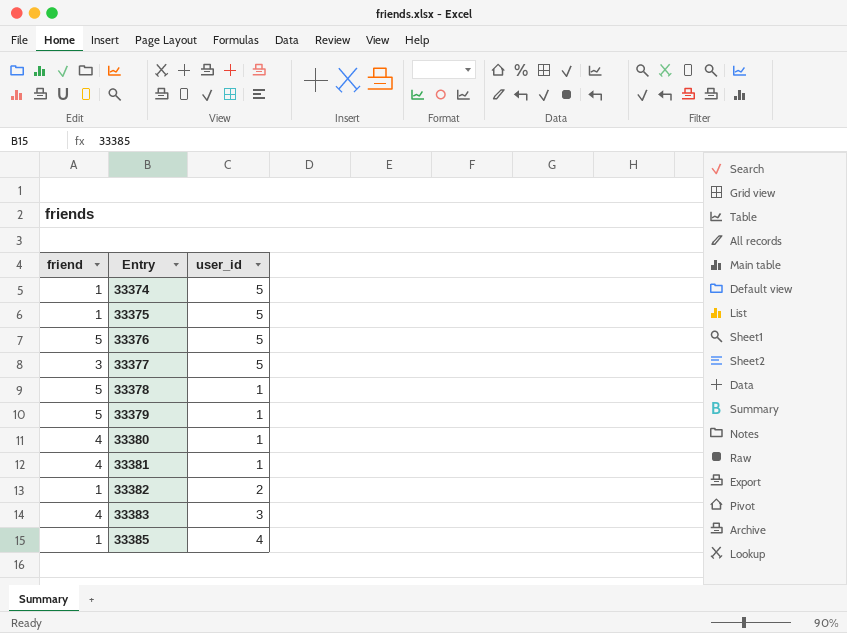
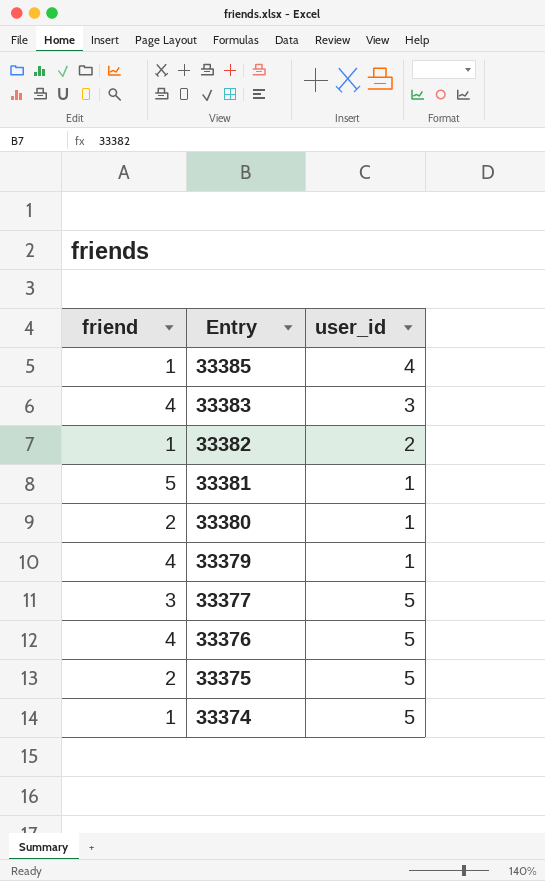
row order: Entry ascending -> Entry descending
row 33378: 5 | 1 -> none
33381 | friend: 4 -> 5
33380 | friend: 4 -> 2
33379 | friend: 5 -> 4
33376 | friend: 5 -> 4
33375 | friend: 1 -> 2

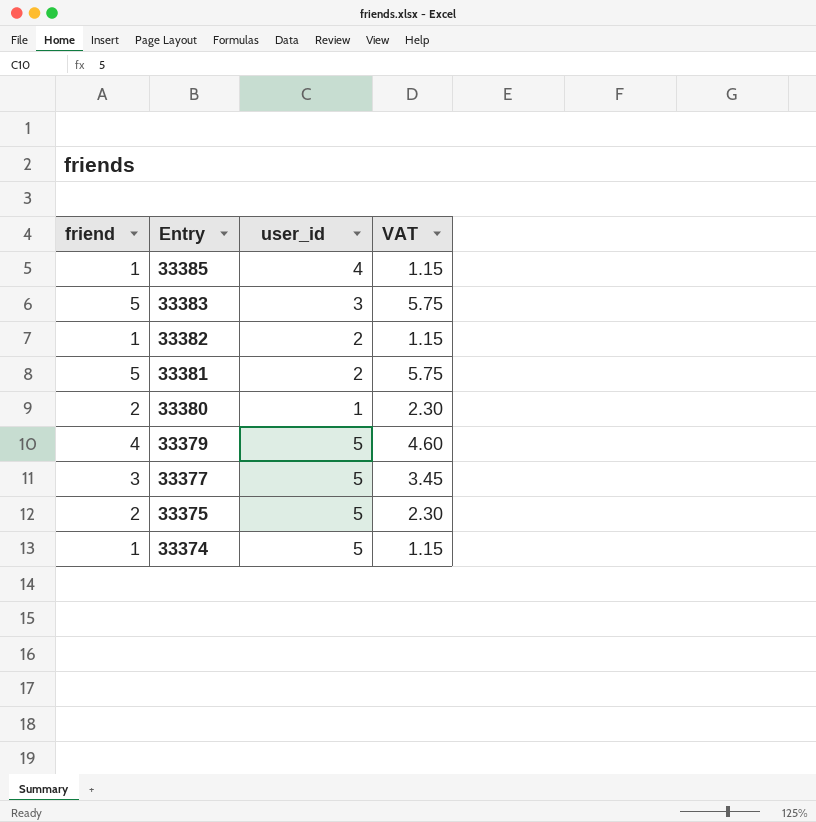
column VAT | formula: none -> [friend] * 1.15
row 33376: 4 | 5 -> none
33383 | friend: 4 -> 5
33381 | user_id: 1 -> 2
33379 | user_id: 1 -> 5

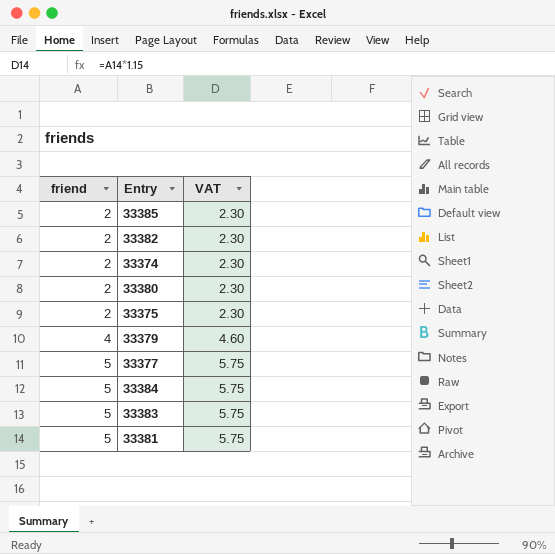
row order: Entry descending -> friend ascending
column user_id | position: 3 -> none
33385 | friend: 1 -> 2
33385 | VAT: 1.15 -> 2.30
33382 | friend: 1 -> 2
33382 | VAT: 1.15 -> 2.30
33374 | friend: 1 -> 2
33374 | VAT: 1.15 -> 2.30
33377 | friend: 3 -> 5
33377 | VAT: 3.45 -> 5.75
row 33384: none -> 5 | 5.75

